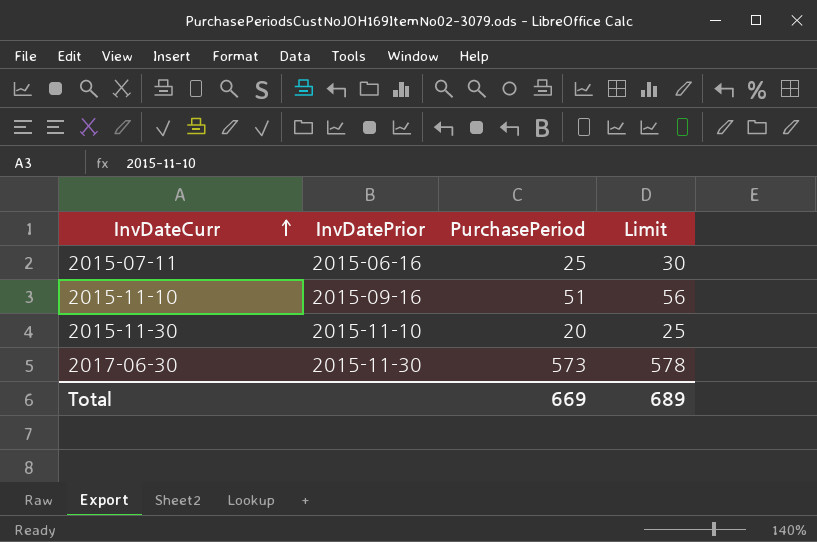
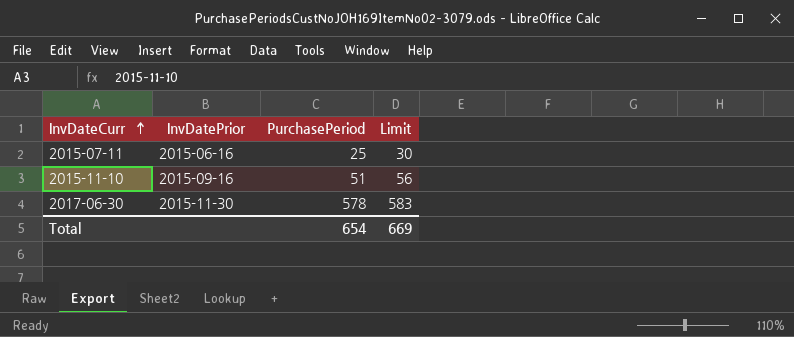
row 2015-11-30: 2015-11-10 | 20 | 25 -> none
2017-06-30 | PurchasePeriod: 573 -> 578
2017-06-30 | Limit: 578 -> 583
Total | PurchasePeriod: 669 -> 654
Total | Limit: 689 -> 669

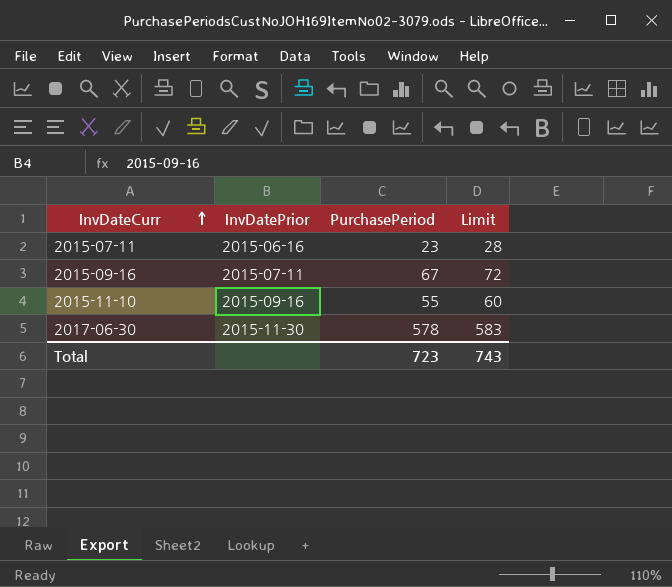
2015-07-11 | PurchasePeriod: 25 -> 23
2015-07-11 | Limit: 30 -> 28
row 2015-09-16: none -> 2015-07-11 | 67 | 72
2015-11-10 | PurchasePeriod: 51 -> 55
2015-11-10 | Limit: 56 -> 60
Total | PurchasePeriod: 654 -> 723
Total | Limit: 669 -> 743

